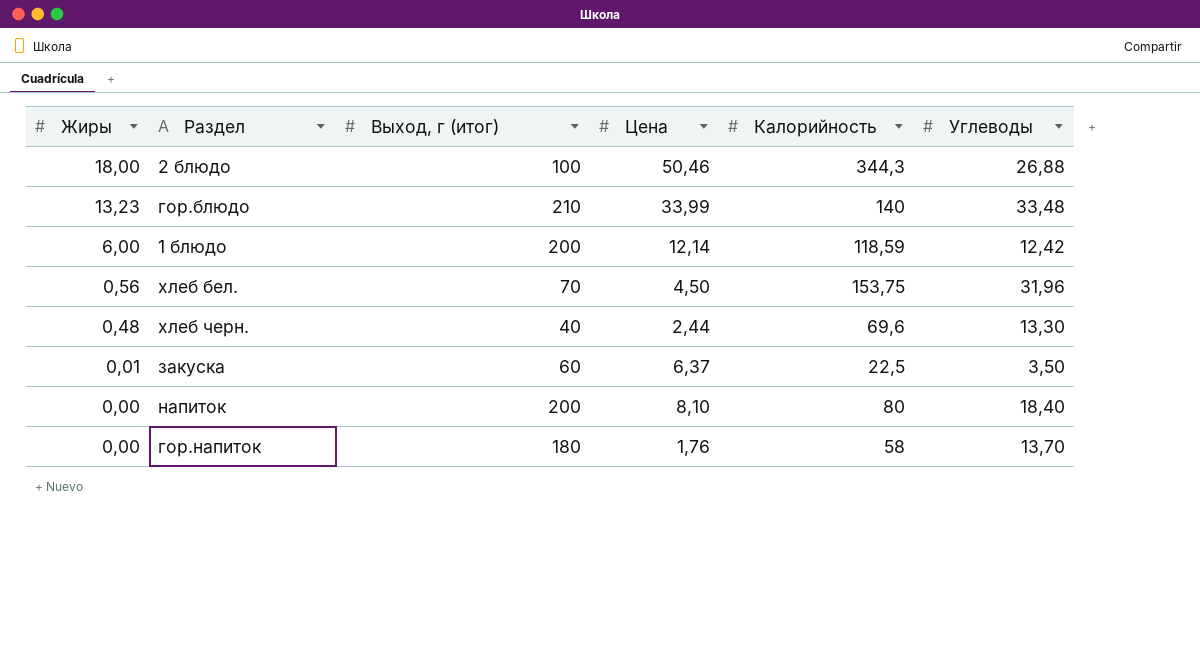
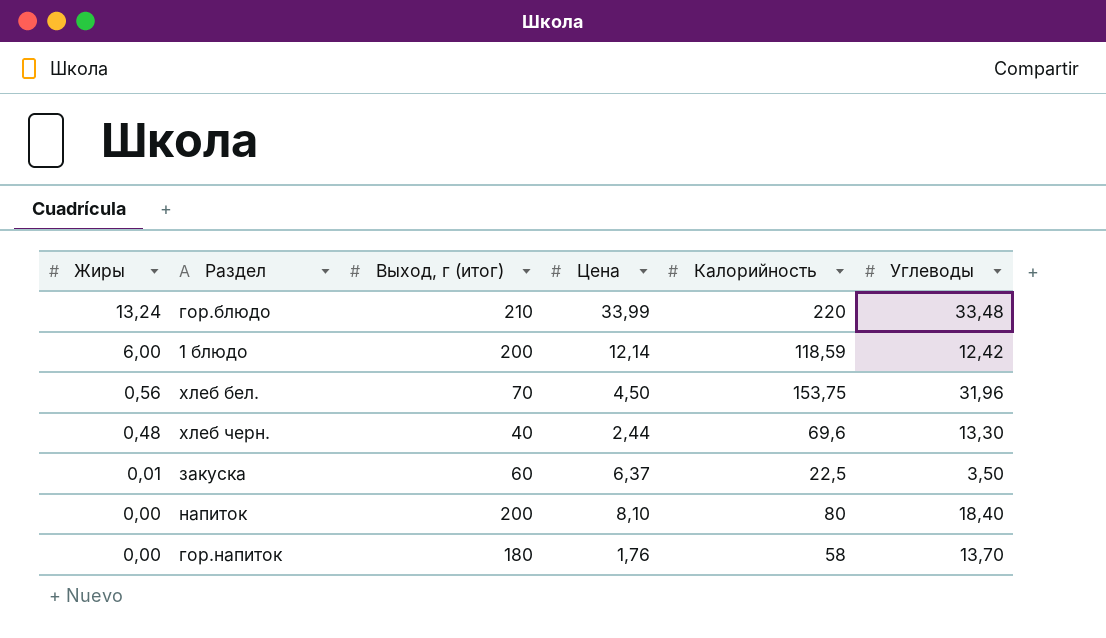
row 2 блюдо: 18,00 | 100 | 50,46 | 344,3 | 26,88 -> none
гор.блюдо | Жиры: 13,23 -> 13,24
гор.блюдо | Калорийность: 140 -> 220

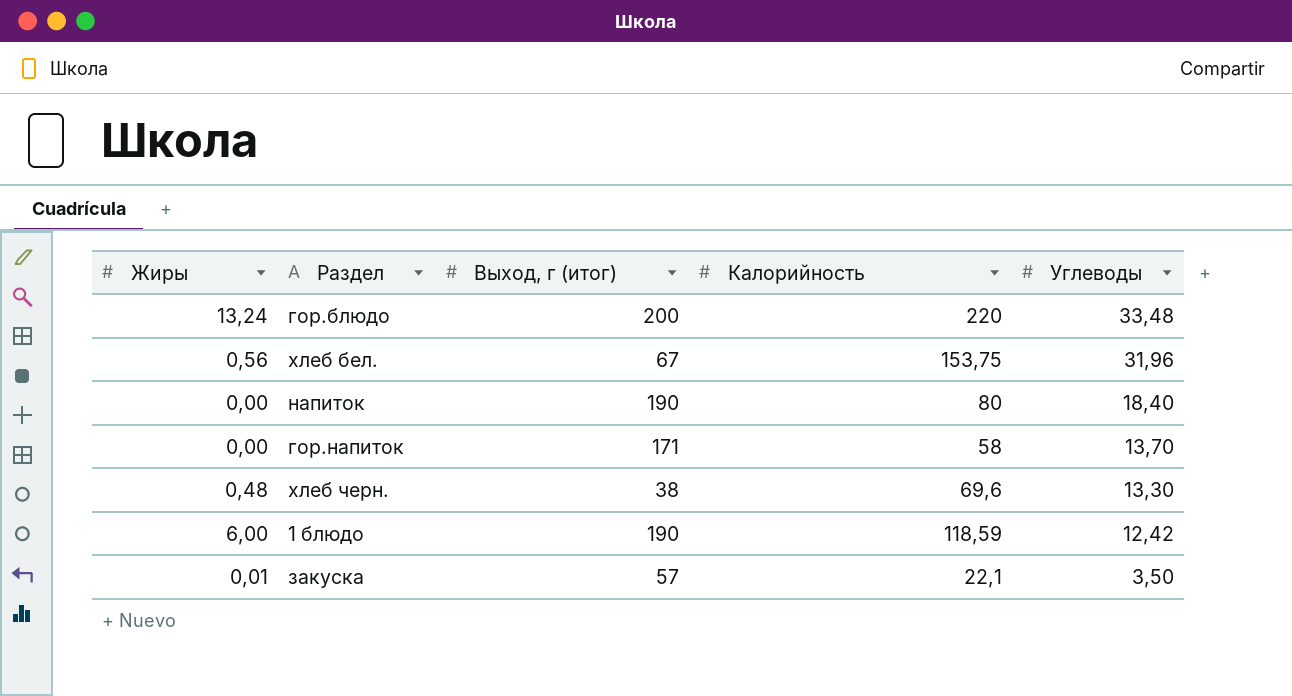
row order: Жиры descending -> Углеводы descending
column Цена | position: 4 -> none
гор.блюдо | Выход, г (итог): 210 -> 200
хлеб бел. | Выход, г (итог): 70 -> 67
напиток | Выход, г (итог): 200 -> 190
гор.напиток | Выход, г (итог): 180 -> 171
хлеб черн. | Выход, г (итог): 40 -> 38
1 блюдо | Выход, г (итог): 200 -> 190
закуска | Выход, г (итог): 60 -> 57
закуска | Калорийность: 22,5 -> 22,1

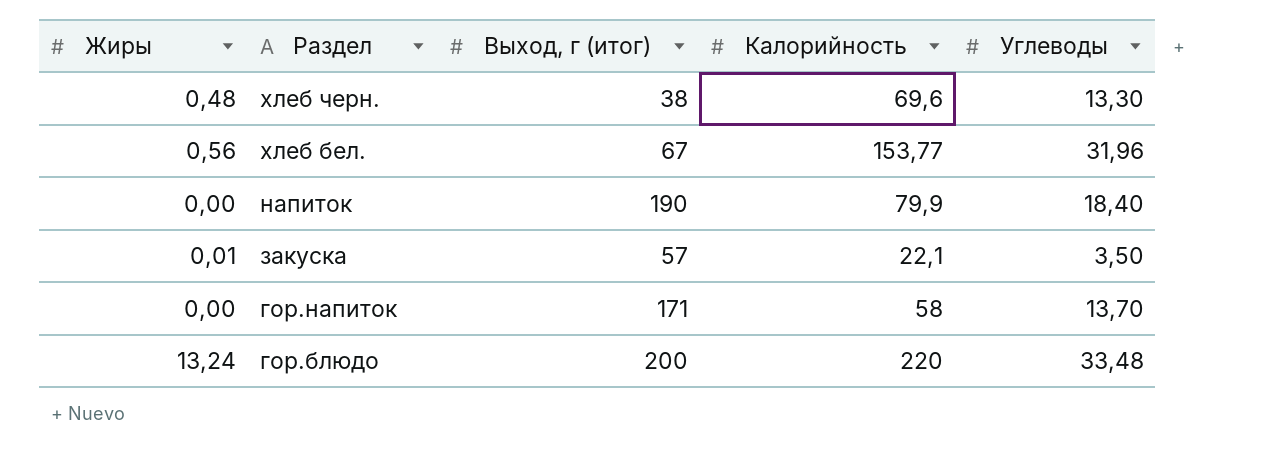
row order: Углеводы descending -> Раздел descending
row 1 блюдо: 6,00 | 190 | 118,59 | 12,42 -> none
хлеб бел. | Калорийность: 153,75 -> 153,77
напиток | Калорийность: 80 -> 79,9

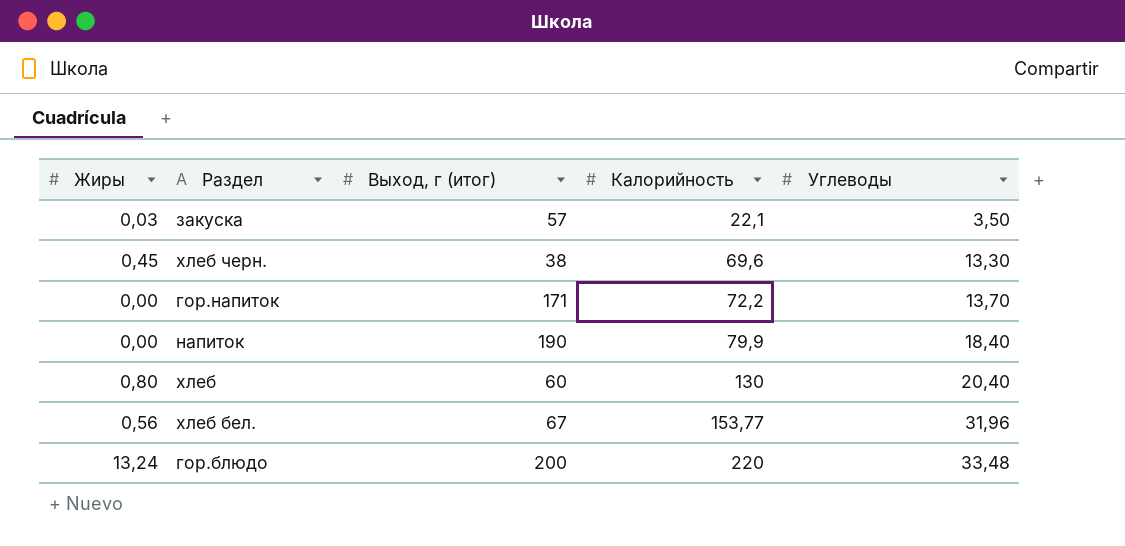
row order: Раздел descending -> Калорийность ascending
закуска | Жиры: 0,01 -> 0,03
хлеб черн. | Жиры: 0,48 -> 0,45
гор.напиток | Калорийность: 58 -> 72,2
row хлеб: none -> 0,80 | 60 | 130 | 20,40

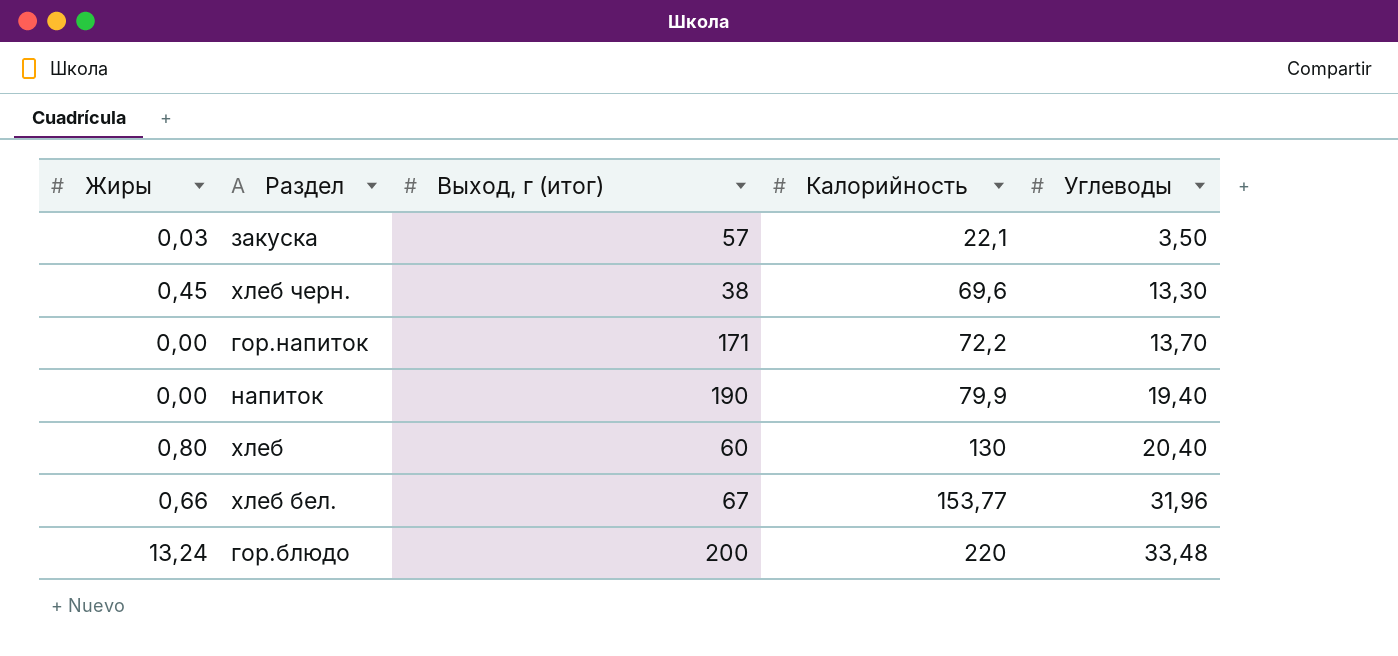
напиток | Углеводы: 18,40 -> 19,40
хлеб бел. | Жиры: 0,56 -> 0,66

